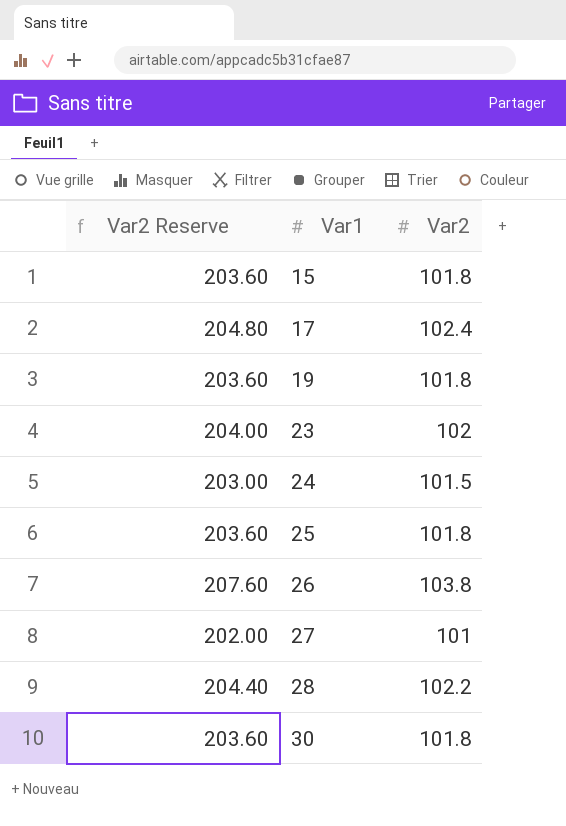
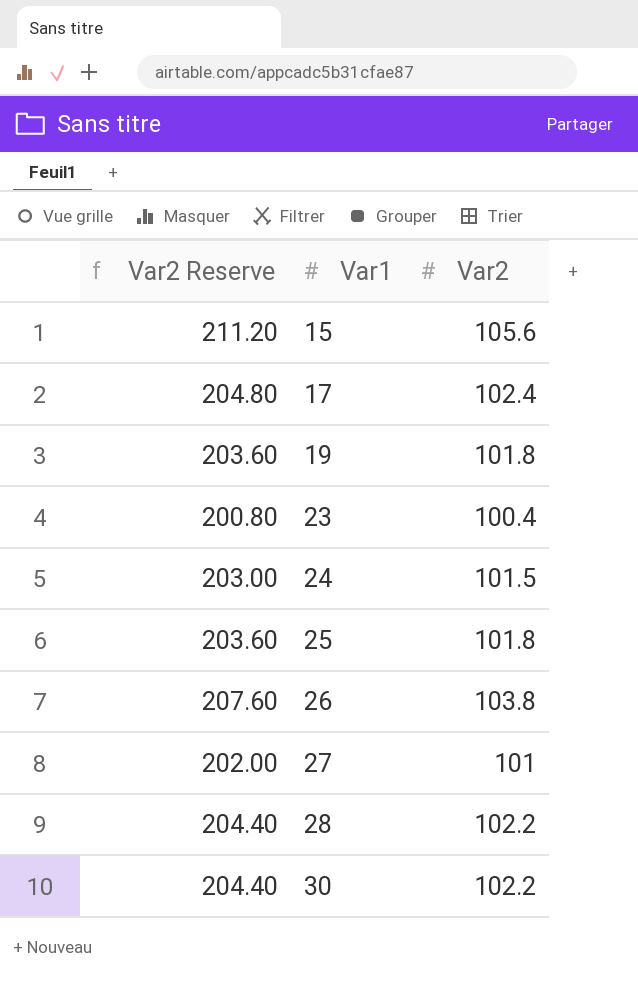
15 | Var2 Reserve: 203.60 -> 211.20
15 | Var2: 101.8 -> 105.6
23 | Var2 Reserve: 204.00 -> 200.80
23 | Var2: 102 -> 100.4
30 | Var2 Reserve: 203.60 -> 204.40
30 | Var2: 101.8 -> 102.2

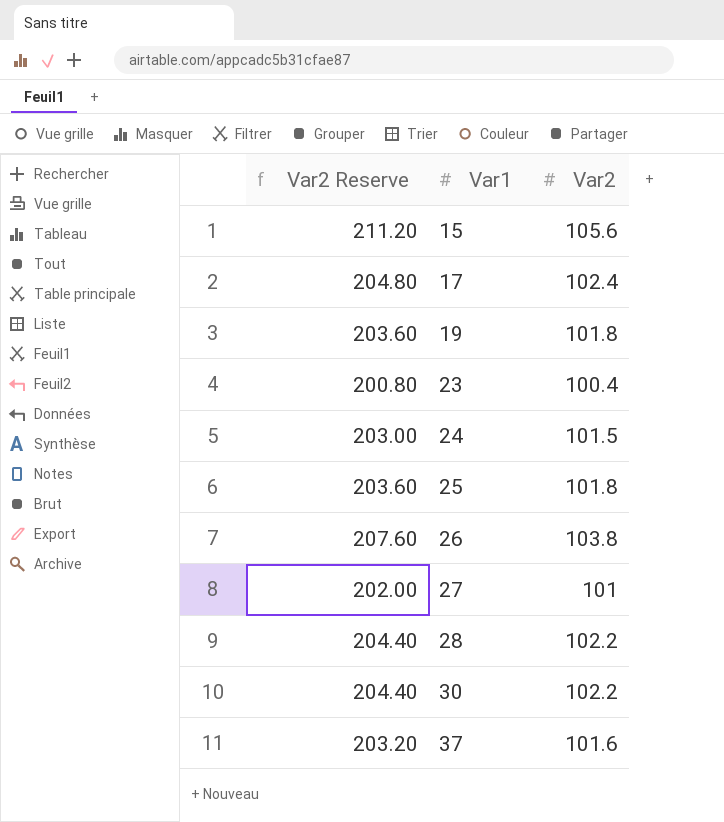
row 37: none -> 203.20 | 101.6

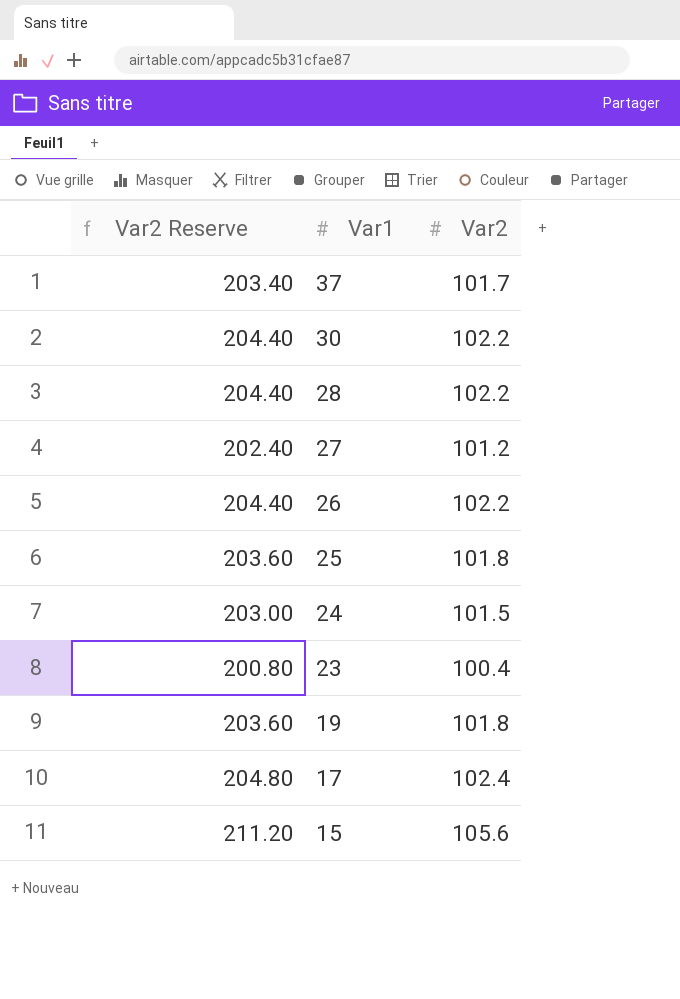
row order: Var1 ascending -> Var1 descending
37 | Var2 Reserve: 203.20 -> 203.40
37 | Var2: 101.6 -> 101.7
27 | Var2 Reserve: 202.00 -> 202.40
27 | Var2: 101 -> 101.2
26 | Var2 Reserve: 207.60 -> 204.40
26 | Var2: 103.8 -> 102.2

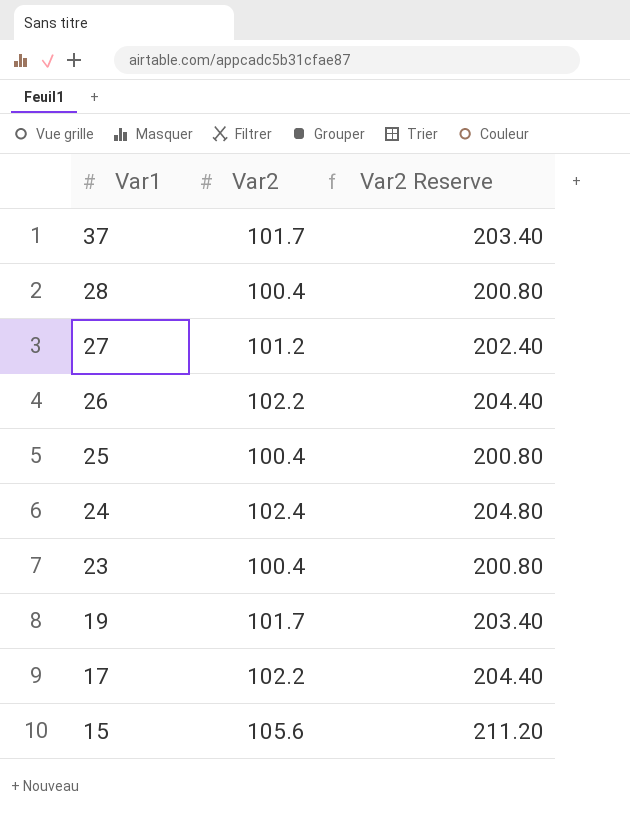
column Var2 Reserve | position: 1 -> 3
row 30: 204.40 | 102.2 -> none
28 | Var2: 102.2 -> 100.4
28 | Var2 Reserve: 204.40 -> 200.80
25 | Var2: 101.8 -> 100.4
25 | Var2 Reserve: 203.60 -> 200.80
24 | Var2: 101.5 -> 102.4
24 | Var2 Reserve: 203.00 -> 204.80
19 | Var2: 101.8 -> 101.7
19 | Var2 Reserve: 203.60 -> 203.40
17 | Var2: 102.4 -> 102.2
17 | Var2 Reserve: 204.80 -> 204.40

